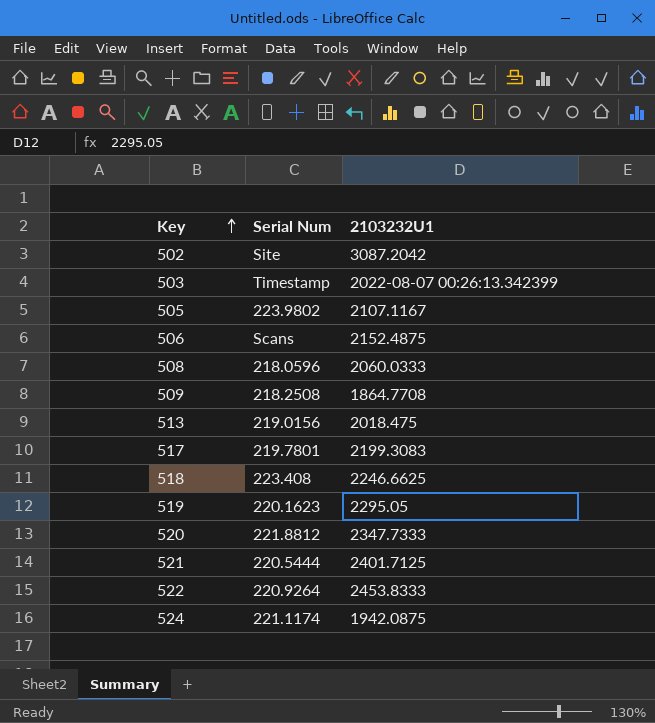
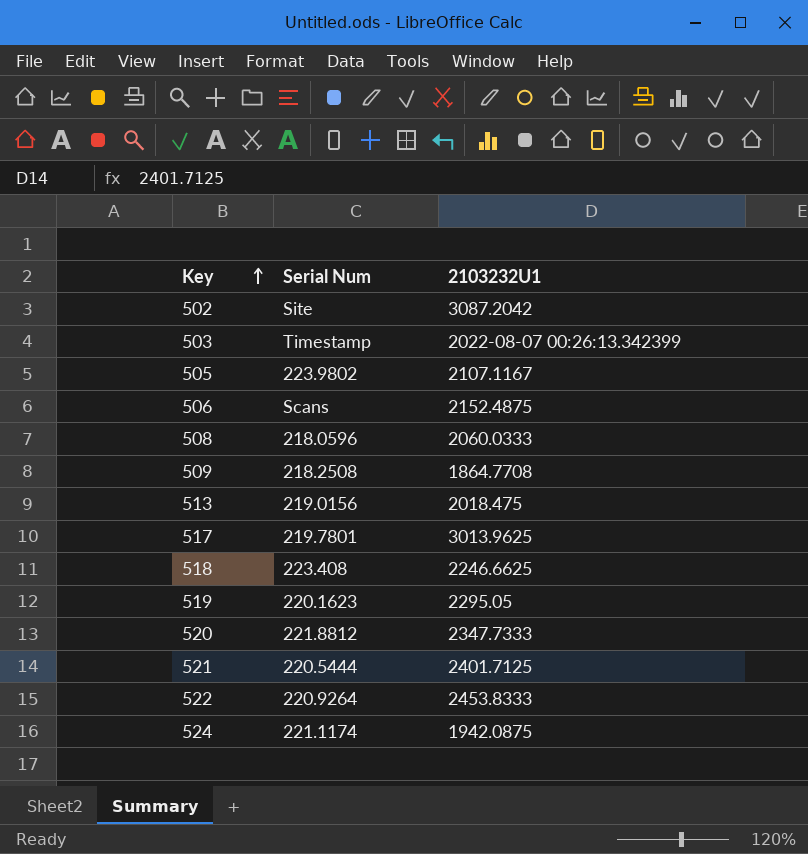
517 | 2103232U1: 2199.3083 -> 3013.9625

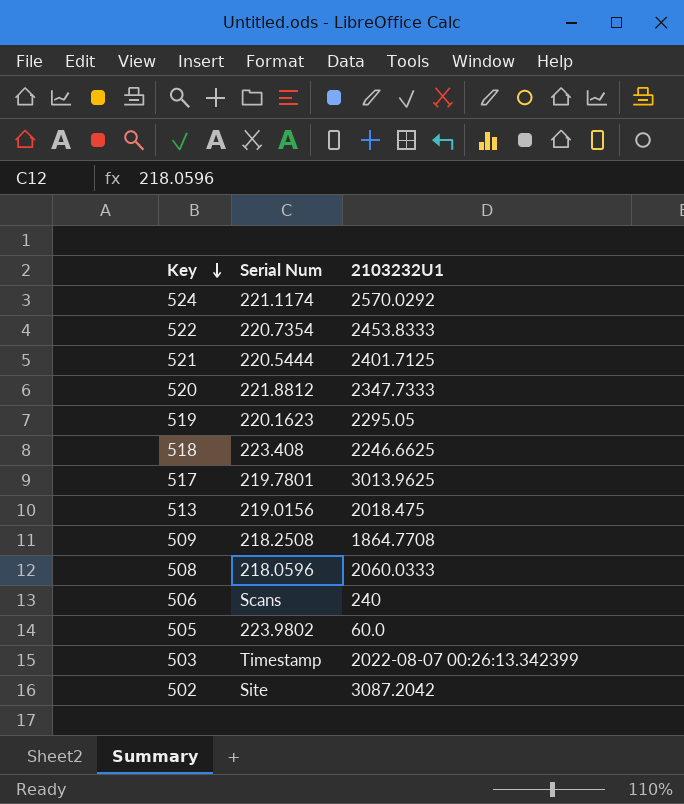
row order: Key ascending -> Key descending
524 | 2103232U1: 1942.0875 -> 2570.0292
522 | Serial Num: 220.9264 -> 220.7354
506 | 2103232U1: 2152.4875 -> 240
505 | 2103232U1: 2107.1167 -> 60.0

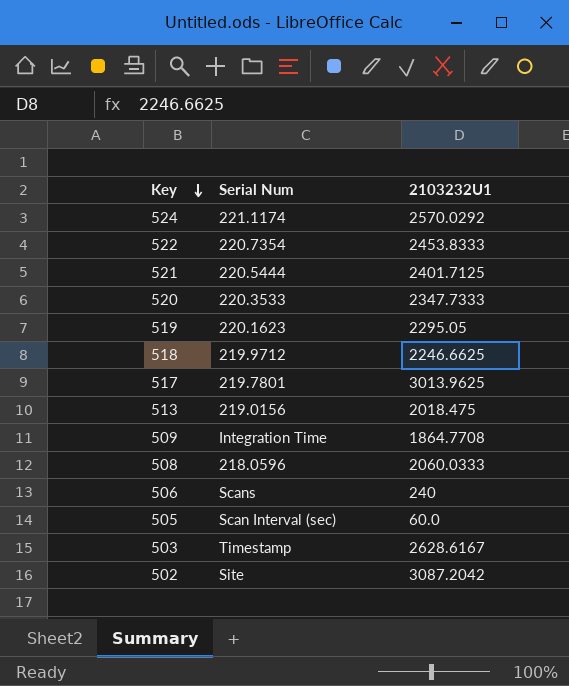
520 | Serial Num: 221.8812 -> 220.3533
518 | Serial Num: 223.408 -> 219.9712
509 | Serial Num: 218.2508 -> Integration Time
505 | Serial Num: 223.9802 -> Scan Interval (sec)
503 | 2103232U1: 2022-08-07 00:26:13.342399 -> 2628.6167

